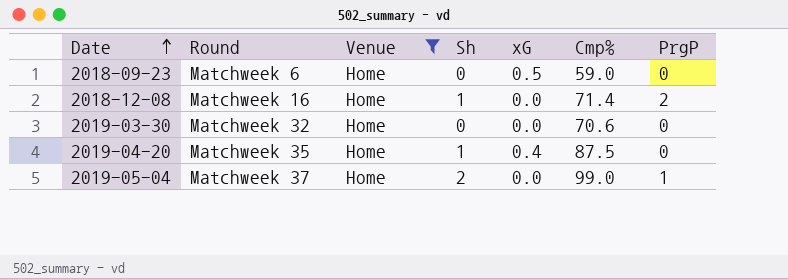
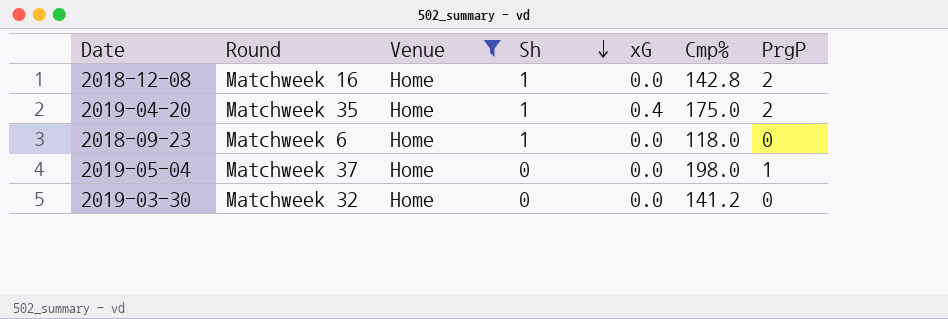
row order: Date ascending -> Sh descending
2018-12-08 | Cmp%: 71.4 -> 142.8
2019-04-20 | Cmp%: 87.5 -> 175.0
2019-04-20 | PrgP: 0 -> 2
2018-09-23 | Sh: 0 -> 1
2018-09-23 | xG: 0.5 -> 0.0
2018-09-23 | Cmp%: 59.0 -> 118.0
2019-05-04 | Sh: 2 -> 0
2019-05-04 | Cmp%: 99.0 -> 198.0
2019-03-30 | Cmp%: 70.6 -> 141.2

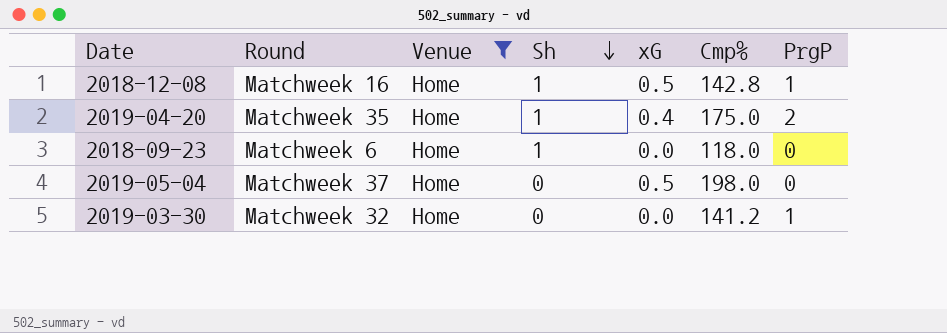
2018-12-08 | xG: 0.0 -> 0.5
2018-12-08 | PrgP: 2 -> 1
2019-05-04 | xG: 0.0 -> 0.5
2019-05-04 | PrgP: 1 -> 0
2019-03-30 | PrgP: 0 -> 1

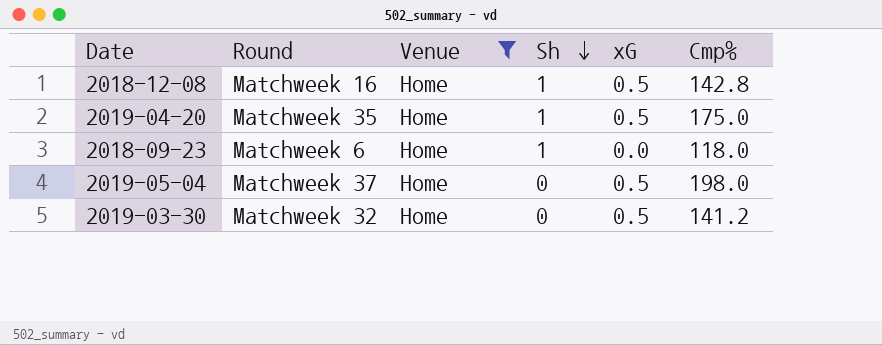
column PrgP | position: 7 -> none
2019-04-20 | xG: 0.4 -> 0.5
2019-03-30 | xG: 0.0 -> 0.5

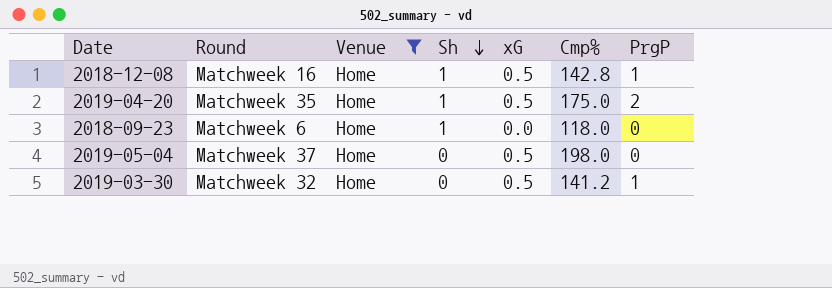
column PrgP | position: none -> 7

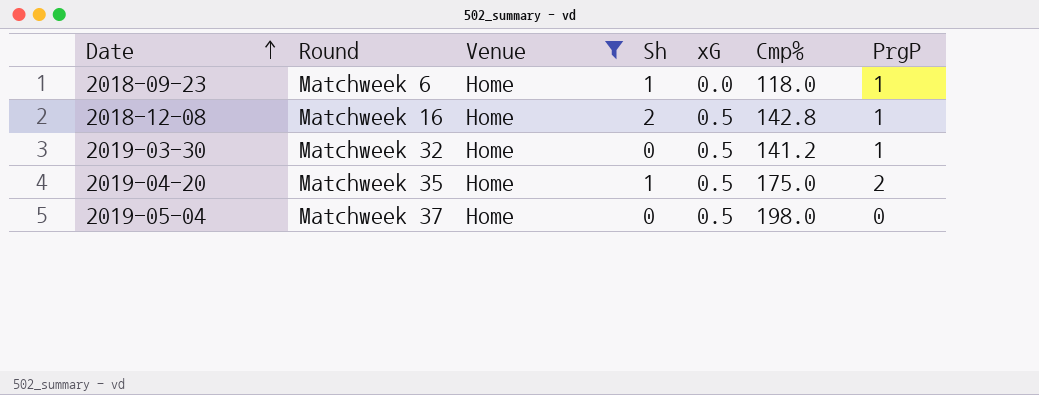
row order: Sh descending -> Date ascending
2018-09-23 | PrgP: 0 -> 1
2018-12-08 | Sh: 1 -> 2

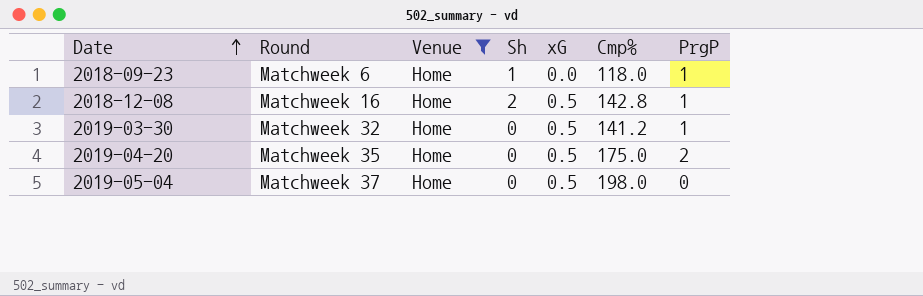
2019-04-20 | Sh: 1 -> 0

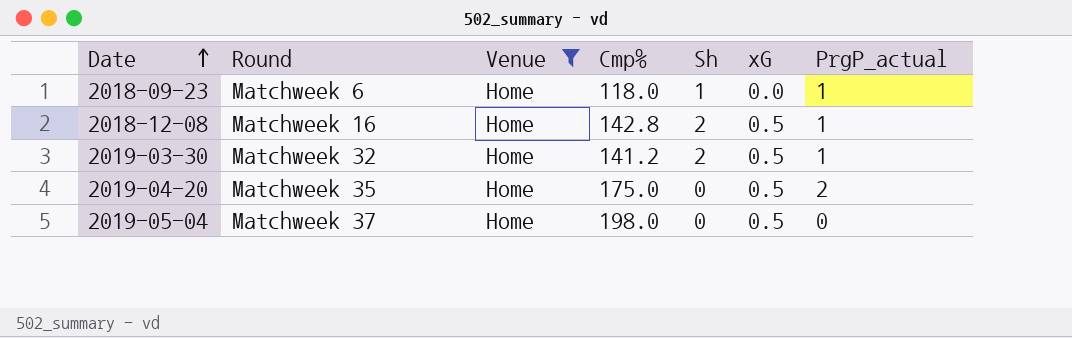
column Cmp% | position: 6 -> 4
column name: PrgP -> PrgP_actual
2019-03-30 | Sh: 0 -> 2

